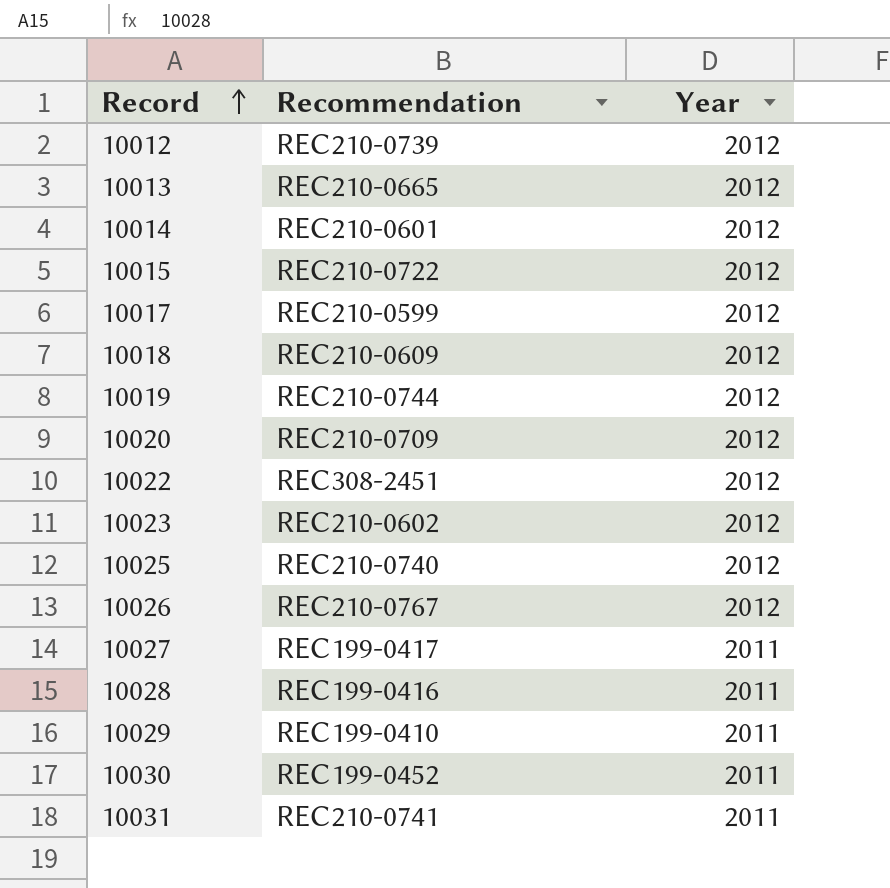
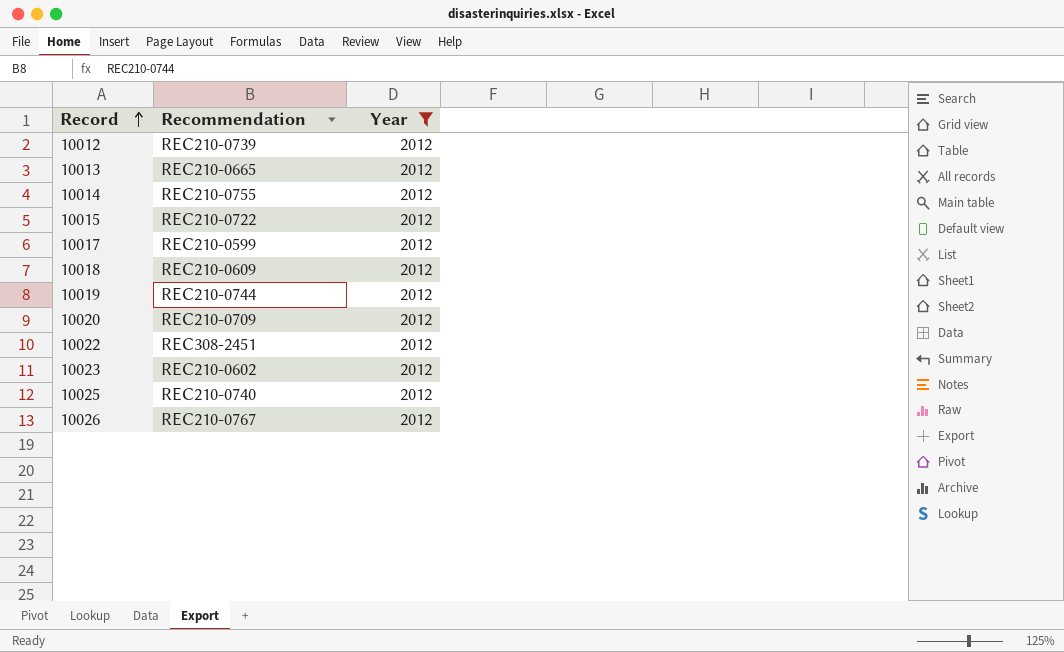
filter: none -> Year = 2012
10014 | Recommendation: REC210-0601 -> REC210-0755

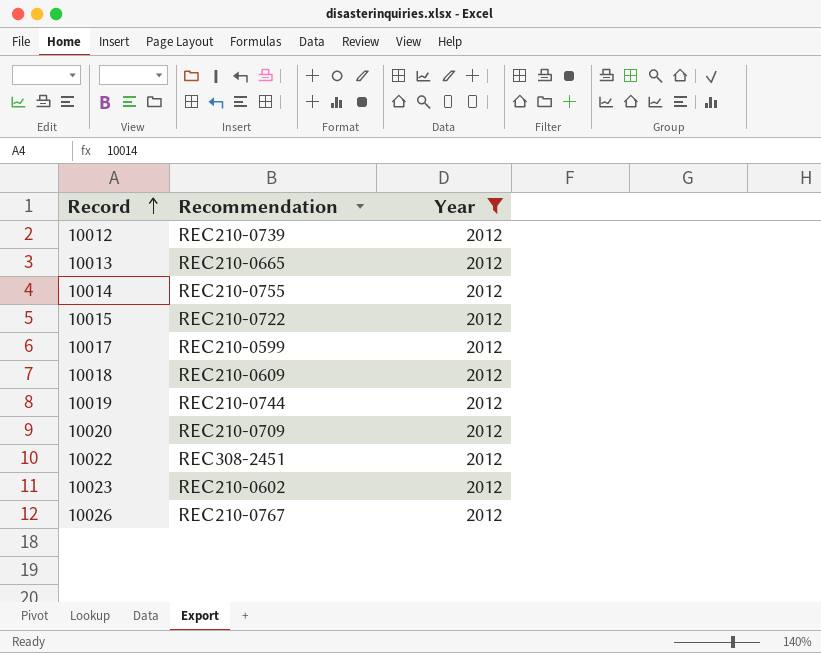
row 10025: REC210-0740 | 2012 -> none

